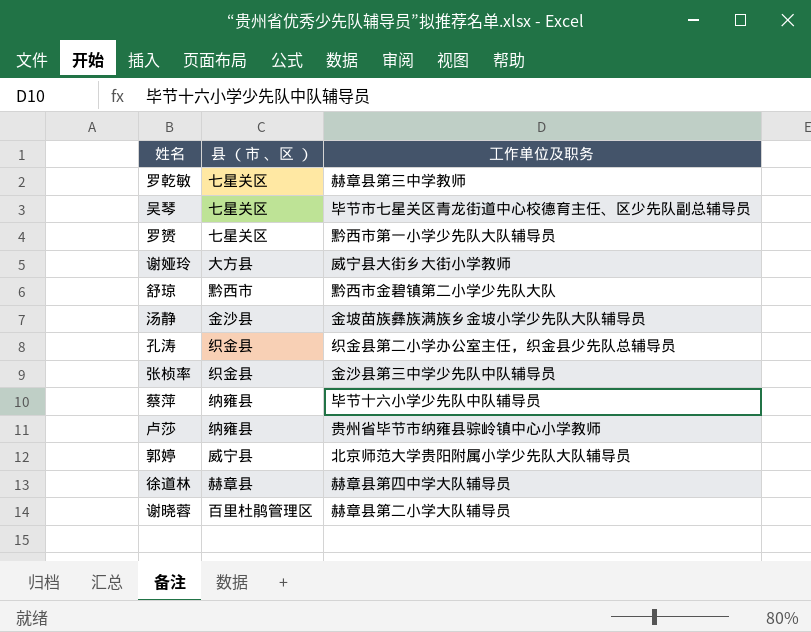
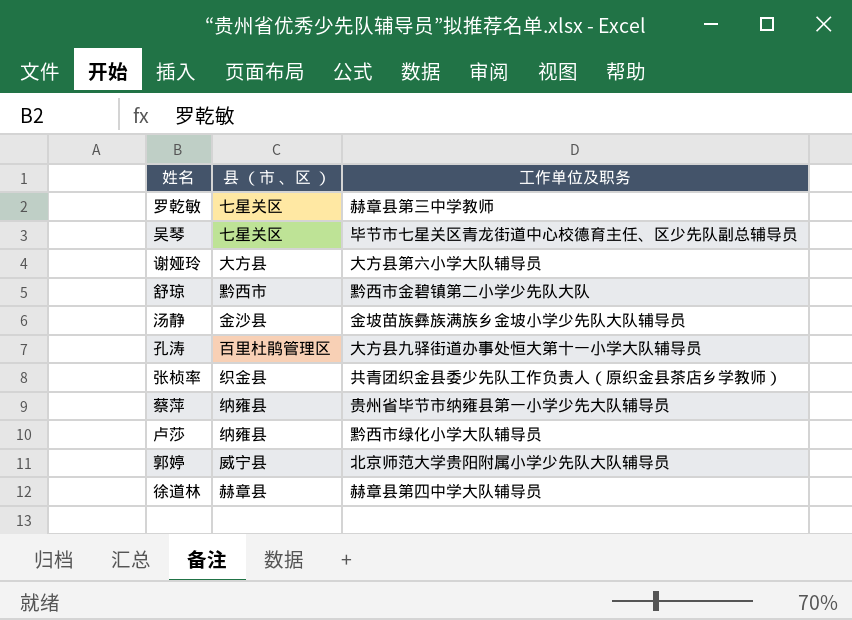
row 罗赟: 七星关区 | 黔西市第一小学少先队大队辅导员 -> none
row 谢晓蓉: 百里杜鹃管理区 | 赫章县第二小学大队辅导员 -> none
谢娅玲 | 工作单位及职务: 威宁县大街乡大街小学教师 -> 大方县第六小学大队辅导员
孔涛 | 县 （市 、区 ）: 织金县 -> 百里杜鹃管理区
孔涛 | 工作单位及职务: 织金县第二小学办公室主任，织金县少先队总辅导员 -> 大方县九驿街道办事处恒大第十一小学大队辅导员
张桢率 | 工作单位及职务: 金沙县第三中学少先队中队辅导员 -> 共青团织金县委少先队工作负责人（原织金县茶店乡学教师）
蔡萍 | 工作单位及职务: 毕节十六小学少先队中队辅导员 -> 贵州省毕节市纳雍县第一小学少先大队辅导员
卢莎 | 工作单位及职务: 贵州省毕节市纳雍县骔岭镇中心小学教师 -> 黔西市绿化小学大队辅导员

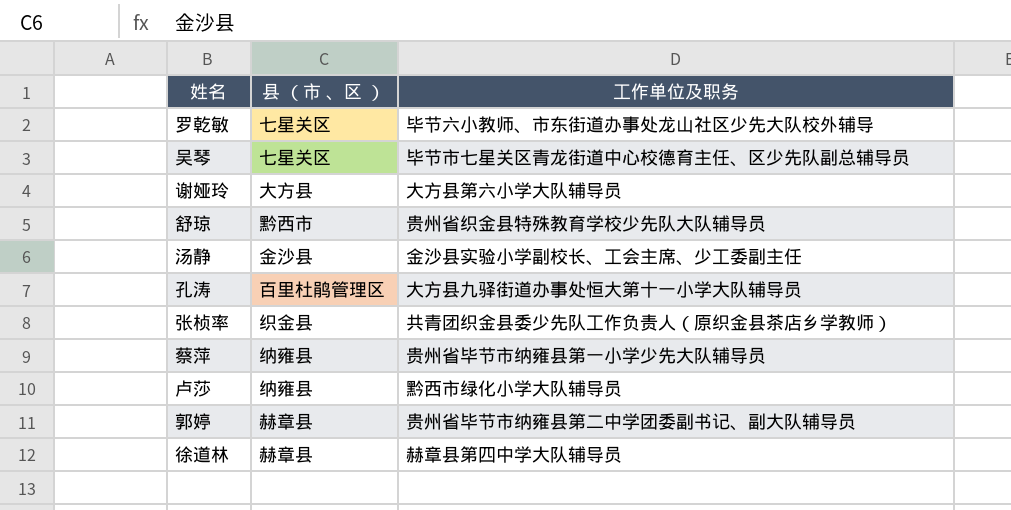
罗乾敏 | 工作单位及职务: 赫章县第三中学教师 -> 毕节六小教师、市东街道办事处龙山社区少先大队校外辅导
舒琼 | 工作单位及职务: 黔西市金碧镇第二小学少先队大队 -> 贵州省织金县特殊教育学校少先队大队辅导员
汤静 | 工作单位及职务: 金坡苗族彝族满族乡金坡小学少先队大队辅导员 -> 金沙县实验小学副校长、工会主席、少工委副主任
郭婷 | 县 （市 、区 ）: 威宁县 -> 赫章县
郭婷 | 工作单位及职务: 北京师范大学贵阳附属小学少先队大队辅导员 -> 贵州省毕节市纳雍县第二中学团委副书记、副大队辅导员

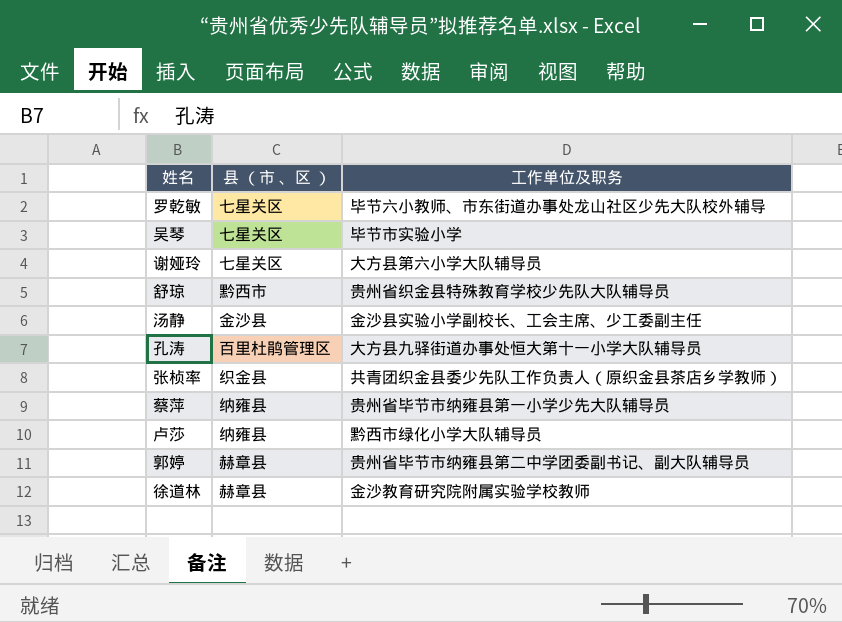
吴琴 | 工作单位及职务: 毕节市七星关区青龙街道中心校德育主任、区少先队副总辅导员 -> 毕节市实验小学
谢娅玲 | 县 （市 、区 ）: 大方县 -> 七星关区
徐道林 | 工作单位及职务: 赫章县第四中学大队辅导员 -> 金沙教育研究院附属实验学校教师

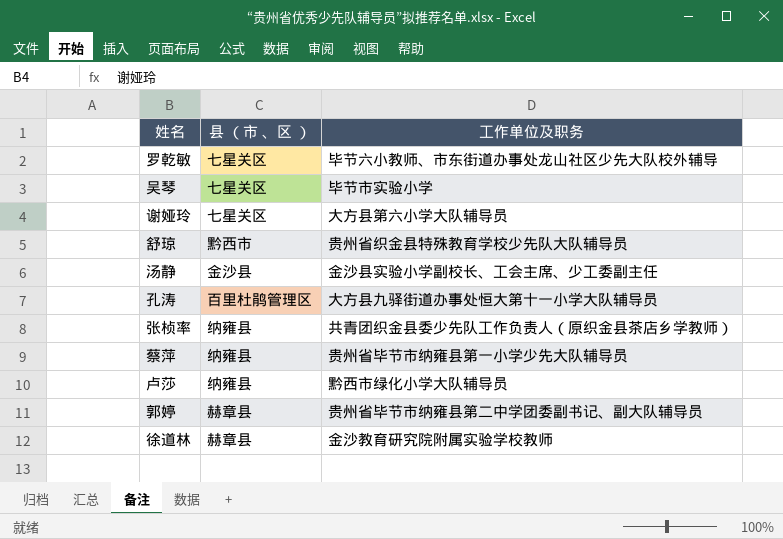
张桢率 | 县 （市 、区 ）: 织金县 -> 纳雍县

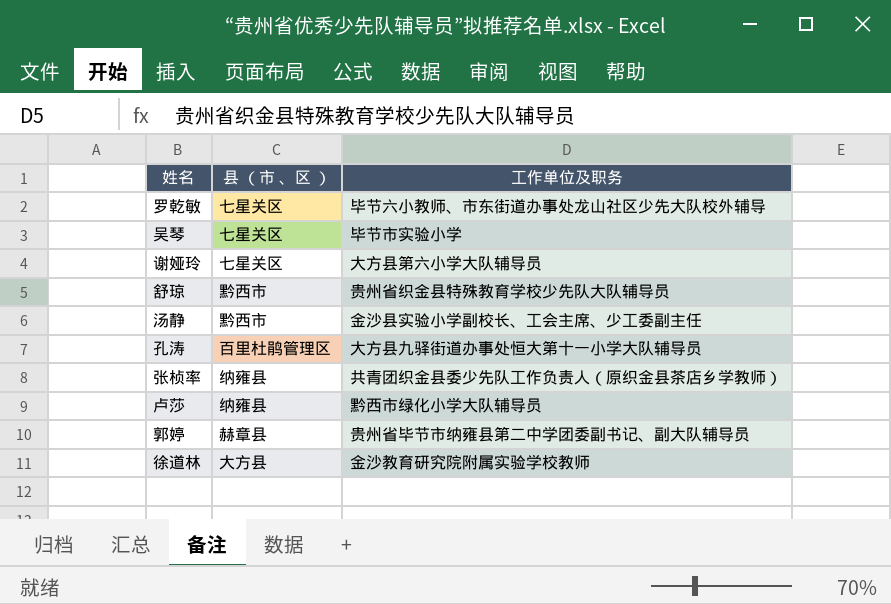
row 蔡萍: 纳雍县 | 贵州省毕节市纳雍县第一小学少先大队辅导员 -> none
汤静 | 县 （市 、区 ）: 金沙县 -> 黔西市
徐道林 | 县 （市 、区 ）: 赫章县 -> 大方县

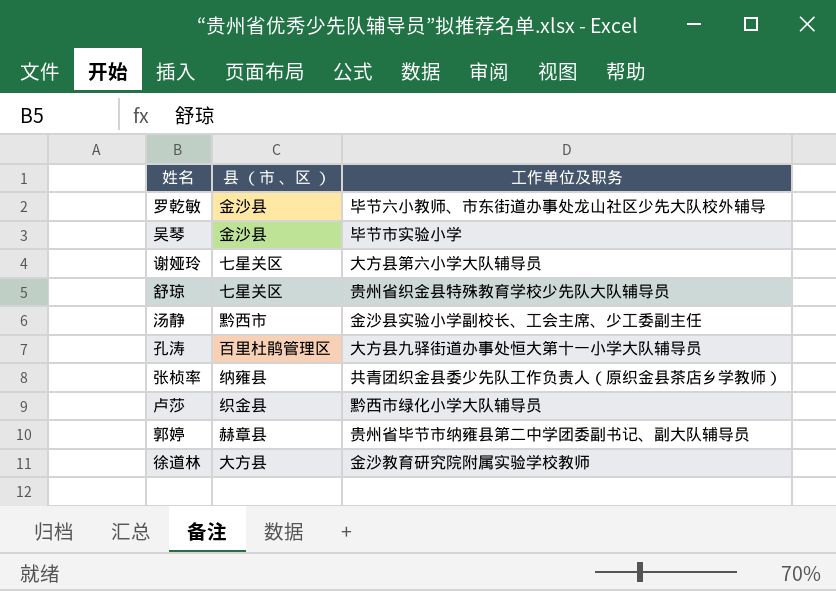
罗乾敏 | 县 （市 、区 ）: 七星关区 -> 金沙县
吴琴 | 县 （市 、区 ）: 七星关区 -> 金沙县
舒琼 | 县 （市 、区 ）: 黔西市 -> 七星关区
卢莎 | 县 （市 、区 ）: 纳雍县 -> 织金县

